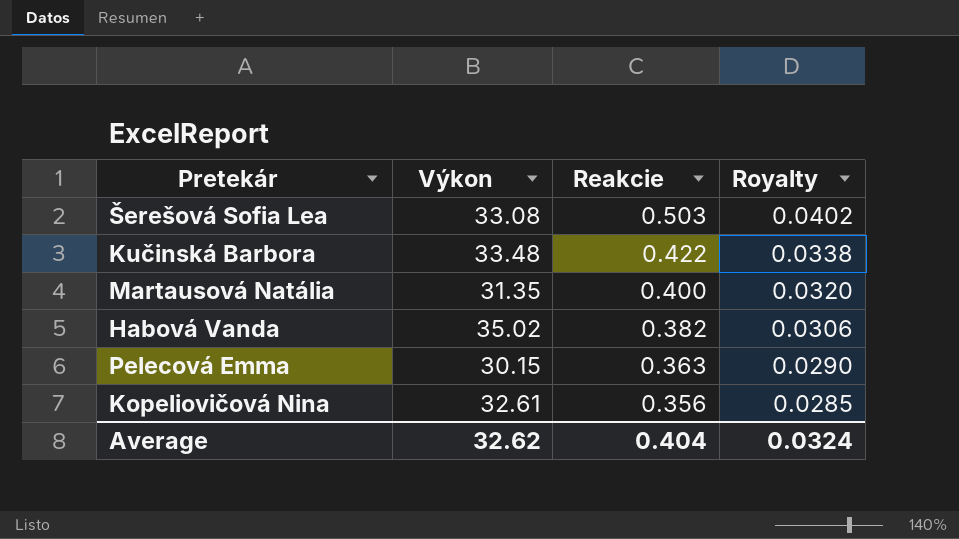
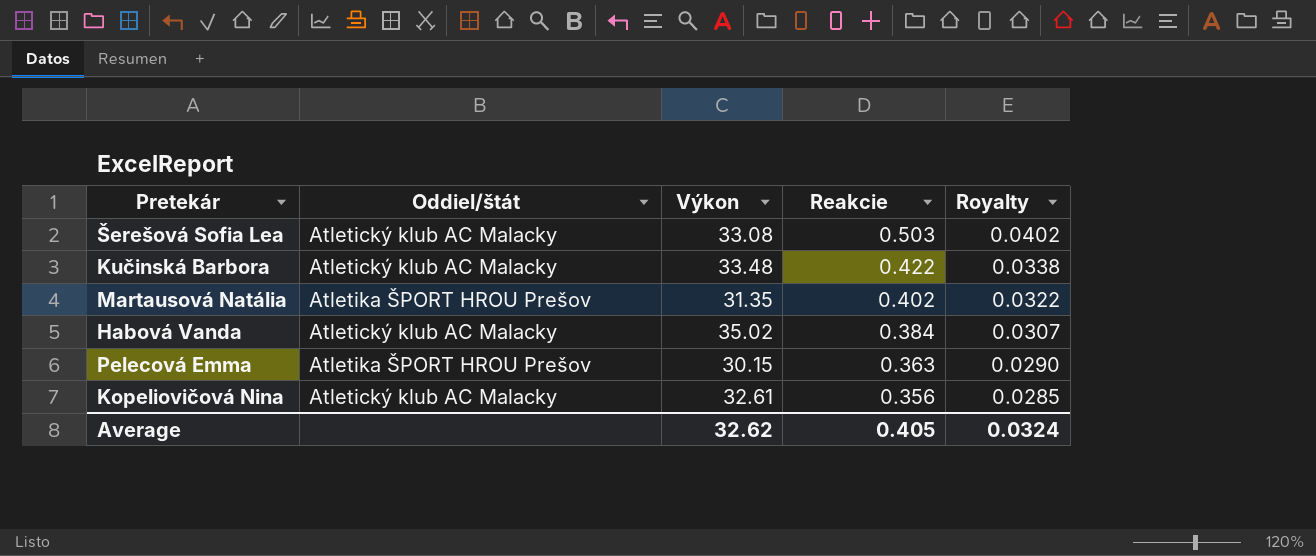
column Oddiel/štát | position: none -> 2
Martausová Natália | Reakcie: 0.400 -> 0.402
Martausová Natália | Royalty: 0.0320 -> 0.0322
Habová Vanda | Reakcie: 0.382 -> 0.384
Habová Vanda | Royalty: 0.0306 -> 0.0307
Average | Reakcie: 0.404 -> 0.405

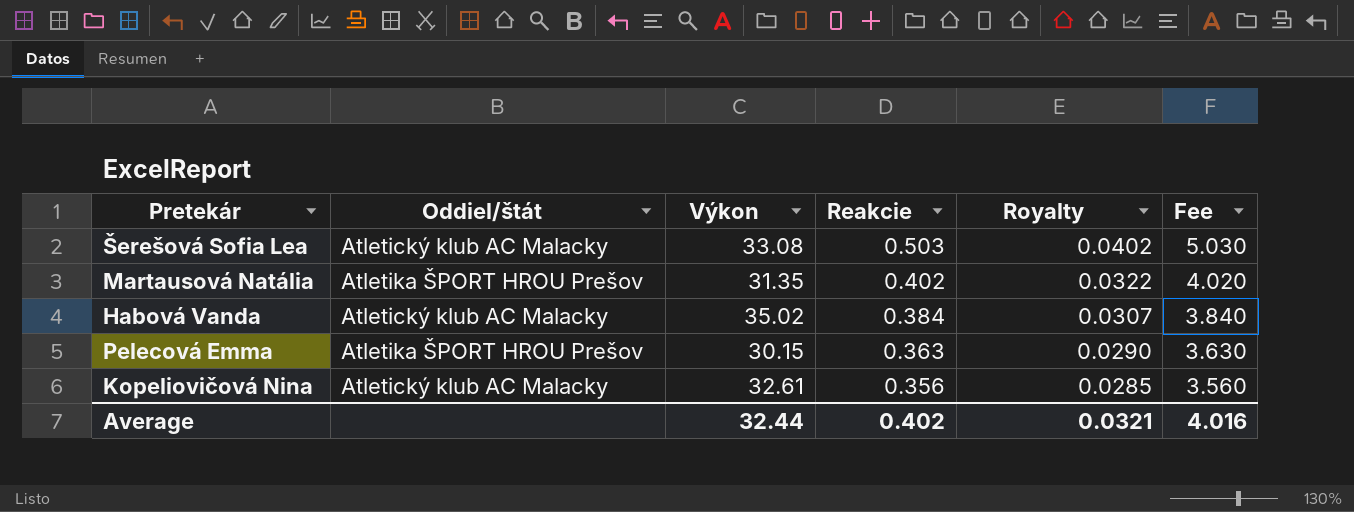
column Fee | formula: none -> [Reakcie] * 10
row Kučinská Barbora: Atletický klub AC Malacky | 33.48 | 0.422 | 0.0338 -> none
Average | Výkon: 32.62 -> 32.44
Average | Reakcie: 0.405 -> 0.402
Average | Royalty: 0.0324 -> 0.0321

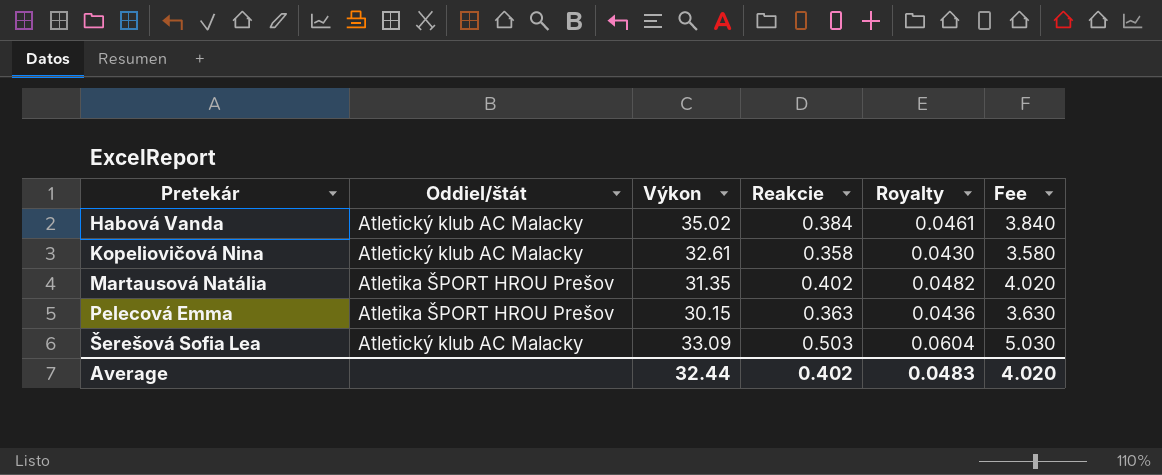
row order: Reakcie descending -> Pretekár ascending
column Royalty | formula: [Reakcie] * 0.08 -> [Reakcie] * 0.12
Kopeliovičová Nina | Reakcie: 0.356 -> 0.358
Kopeliovičová Nina | Fee: 3.560 -> 3.580
Šerešová Sofia Lea | Výkon: 33.08 -> 33.09
Average | Royalty: 0.0321 -> 0.0483
Average | Fee: 4.016 -> 4.020

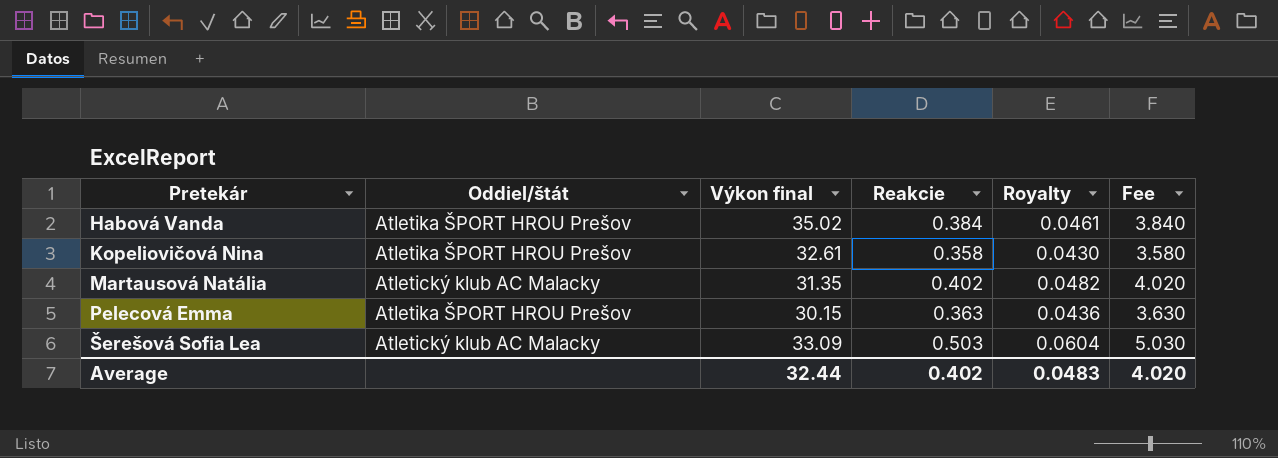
column name: Výkon -> Výkon final
Habová Vanda | Oddiel/štát: Atletický klub AC Malacky -> Atletika ŠPORT HROU Prešov
Kopeliovičová Nina | Oddiel/štát: Atletický klub AC Malacky -> Atletika ŠPORT HROU Prešov
Martausová Natália | Oddiel/štát: Atletika ŠPORT HROU Prešov -> Atletický klub AC Malacky

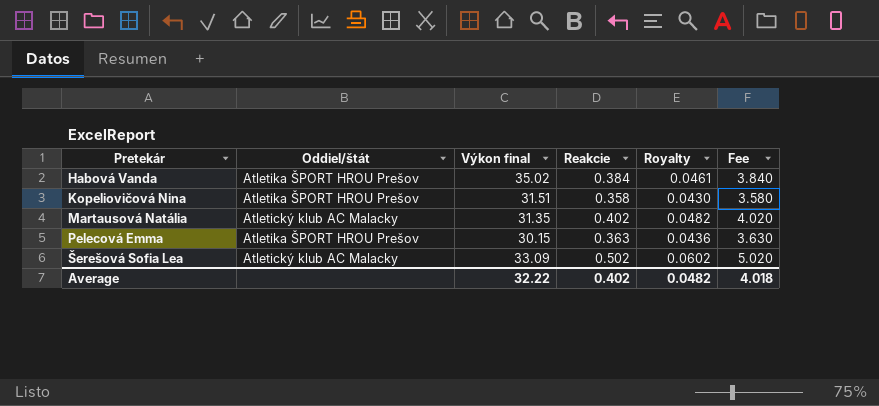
Kopeliovičová Nina | Výkon final: 32.61 -> 31.51
Šerešová Sofia Lea | Reakcie: 0.503 -> 0.502
Šerešová Sofia Lea | Royalty: 0.0604 -> 0.0602
Šerešová Sofia Lea | Fee: 5.030 -> 5.020
Average | Výkon final: 32.44 -> 32.22
Average | Royalty: 0.0483 -> 0.0482
Average | Fee: 4.020 -> 4.018

